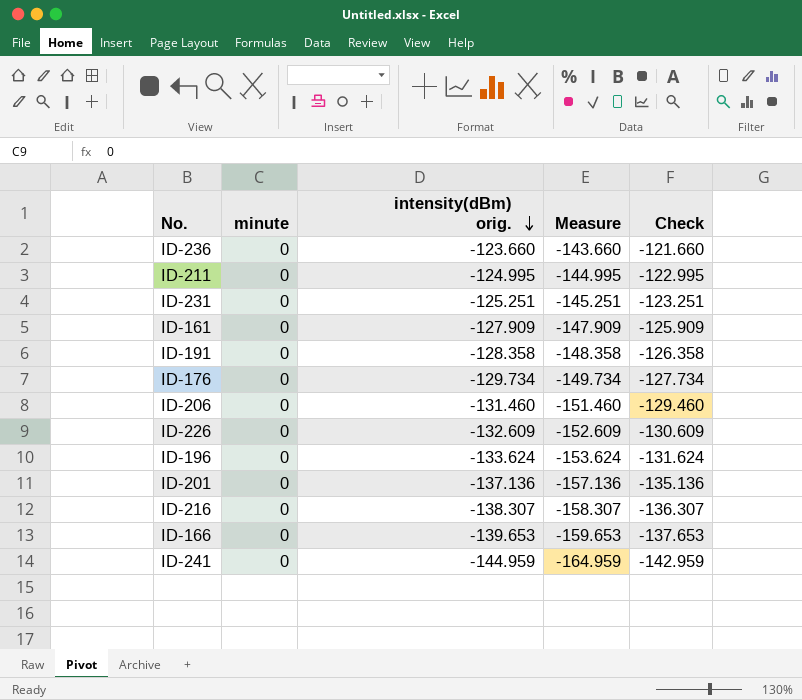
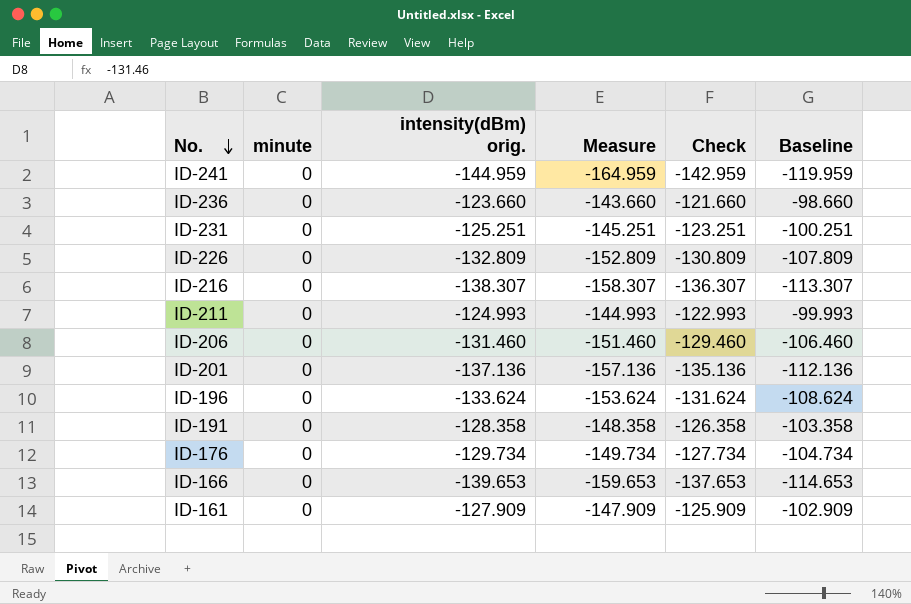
row order: intensity(dBm) orig. descending -> No. descending
column Baseline | formula: none -> [intensity(dBm) orig.] + 25
ID-226 | intensity(dBm) orig.: -132.609 -> -132.809
ID-226 | Measure: -152.609 -> -152.809
ID-226 | Check: -130.609 -> -130.809
ID-211 | intensity(dBm) orig.: -124.995 -> -124.993
ID-211 | Measure: -144.995 -> -144.993
ID-211 | Check: -122.995 -> -122.993

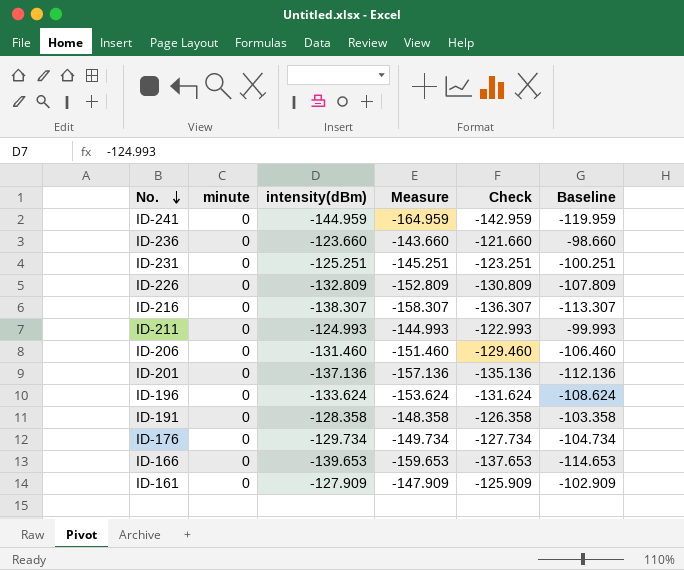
column name: intensity(dBm) orig. -> intensity(dBm)

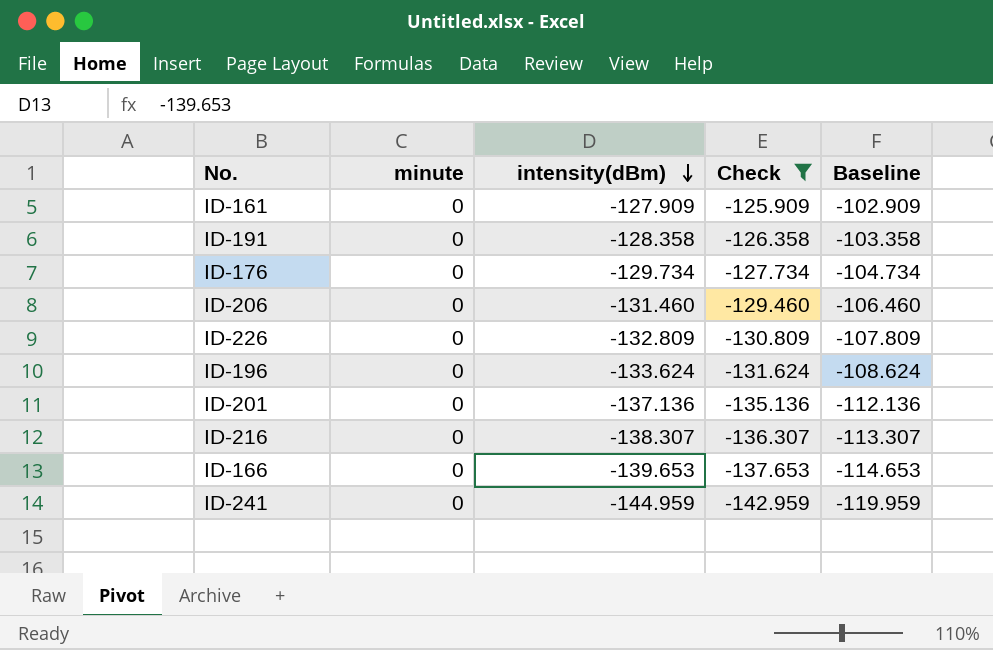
filter: none -> Check <= -125.909
row order: No. descending -> intensity(dBm) descending
column Measure | formula: [intensity(dBm)] - 20 -> none

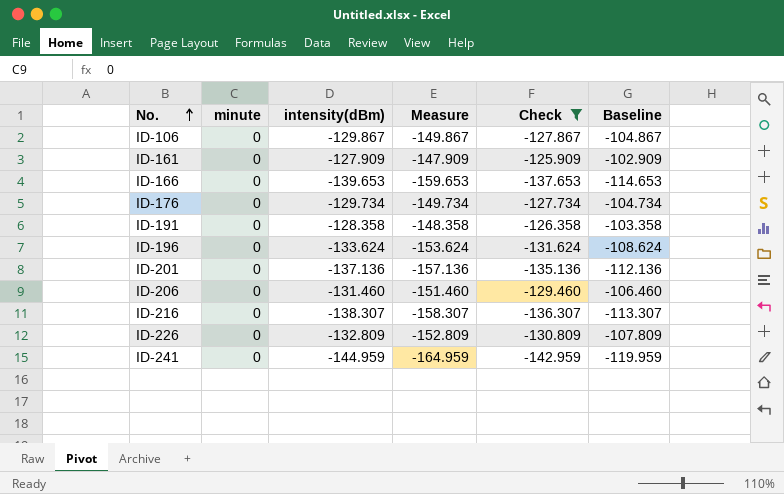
row order: intensity(dBm) descending -> No. ascending
column Measure | formula: none -> [intensity(dBm)] - 20
row ID-106: none -> 0 | -129.867 | -149.867 | -127.867 | -104.867

